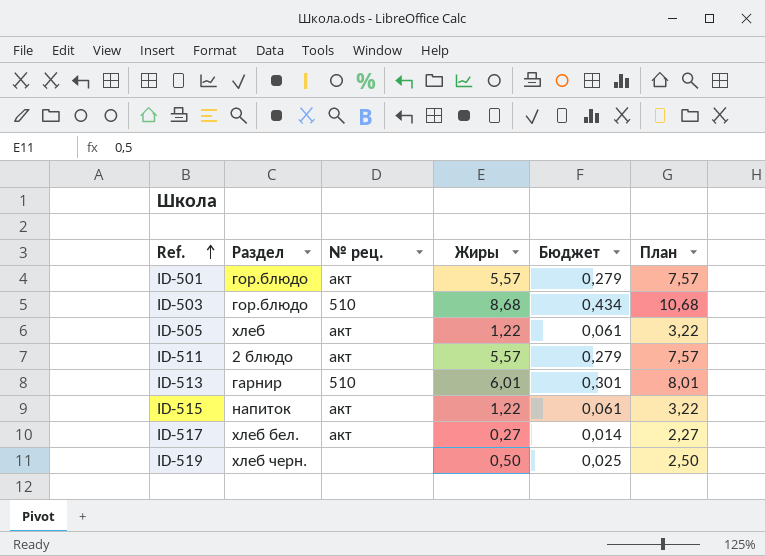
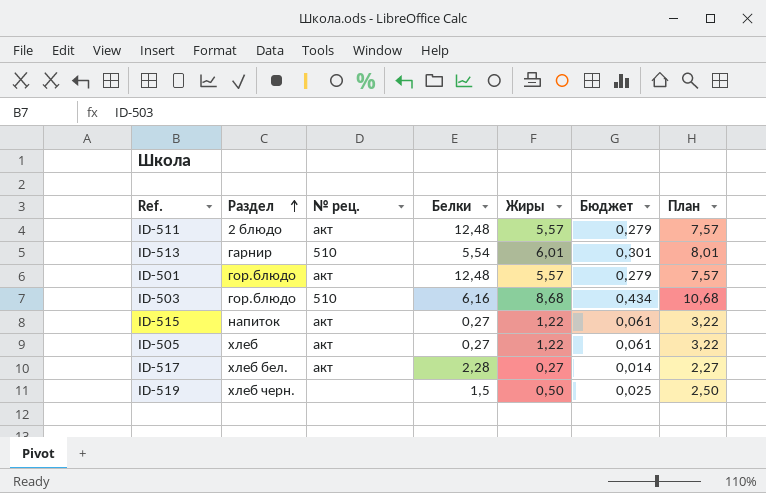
row order: Ref. ascending -> Раздел ascending
column Белки | position: none -> 4

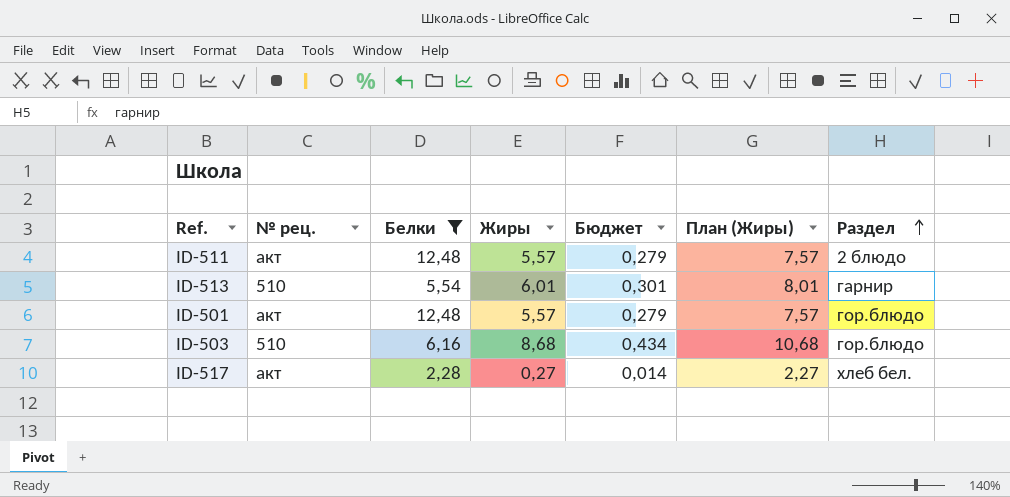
filter: none -> Белки >= 2,28
column name: План -> План (Жиры)
column Раздел | position: 2 -> 7

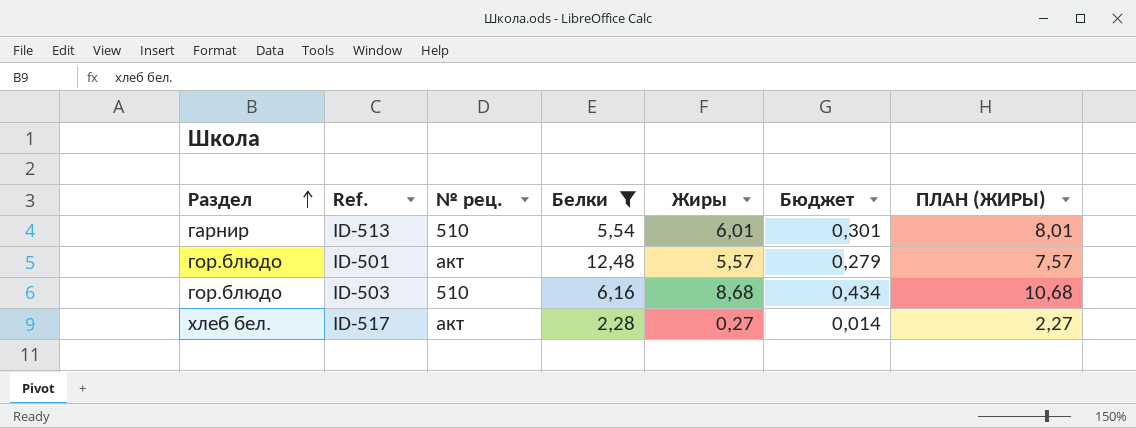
column Раздел | position: 7 -> 1
column name: План (Жиры) -> ПЛАН (ЖИРЫ)
row ID-511: акт | 12,48 | 5,57 | 0,279 | 7,57 | 2 блюдо -> none

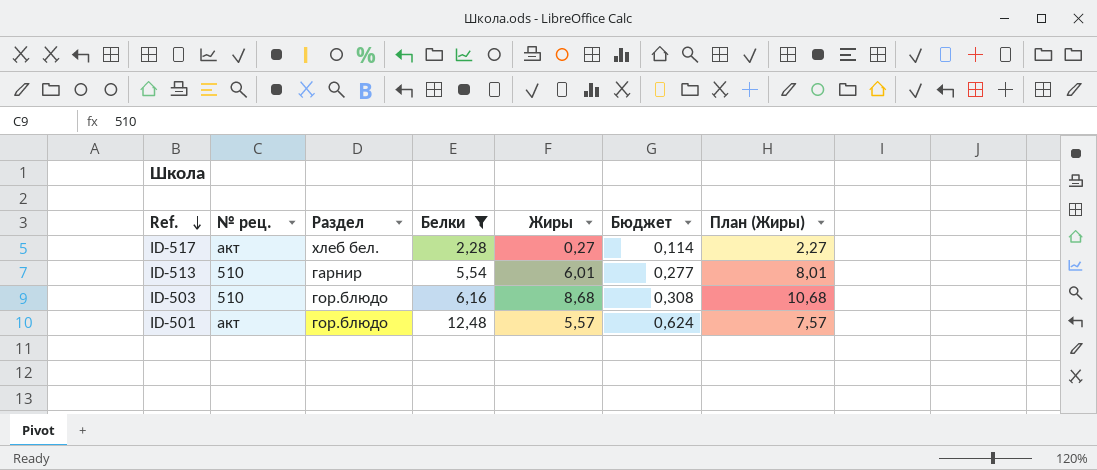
row order: Раздел ascending -> Ref. descending
column Раздел | position: 1 -> 3
column Бюджет | formula: [Жиры] * 0,05 -> [Белки] * 0,05
column name: ПЛАН (ЖИРЫ) -> План (Жиры)

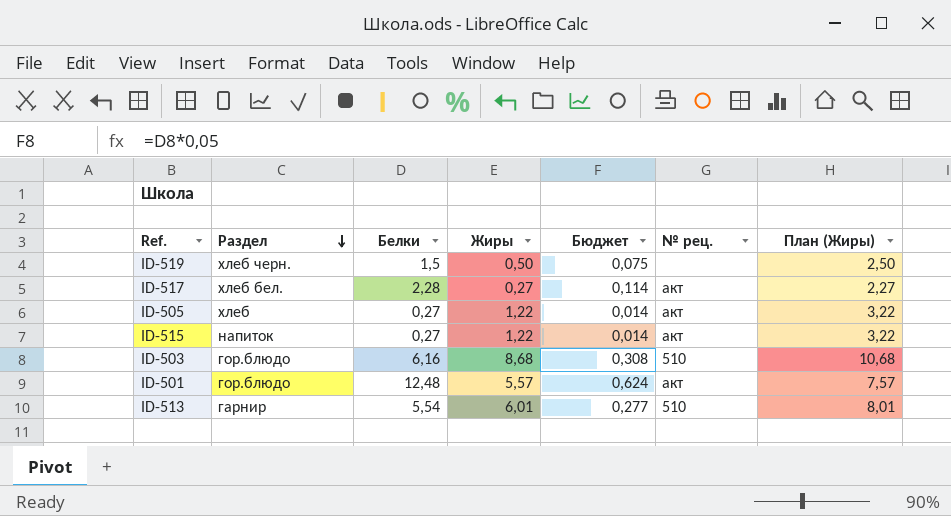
filter: Белки >= 2,28 -> none
row order: Ref. descending -> Раздел descending
column № рец. | position: 2 -> 6

